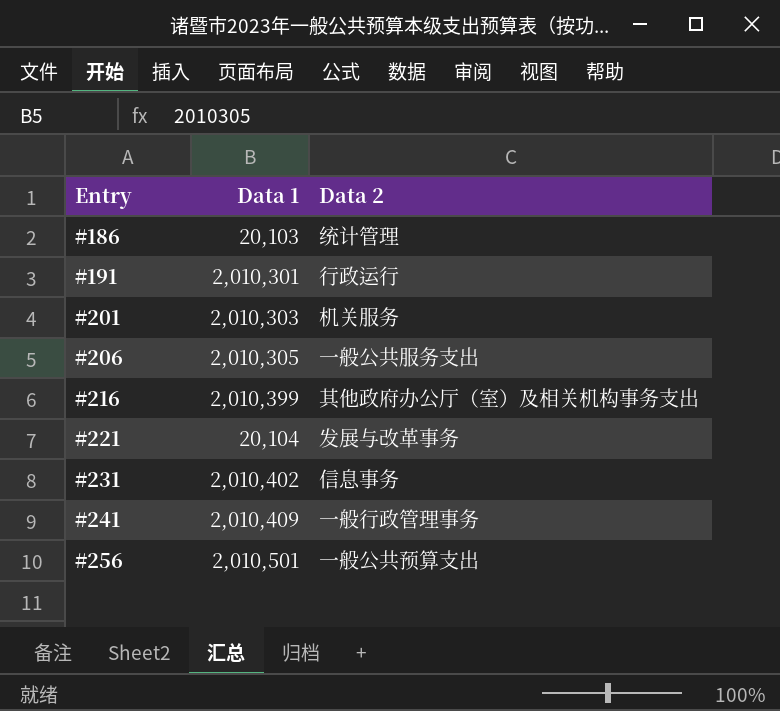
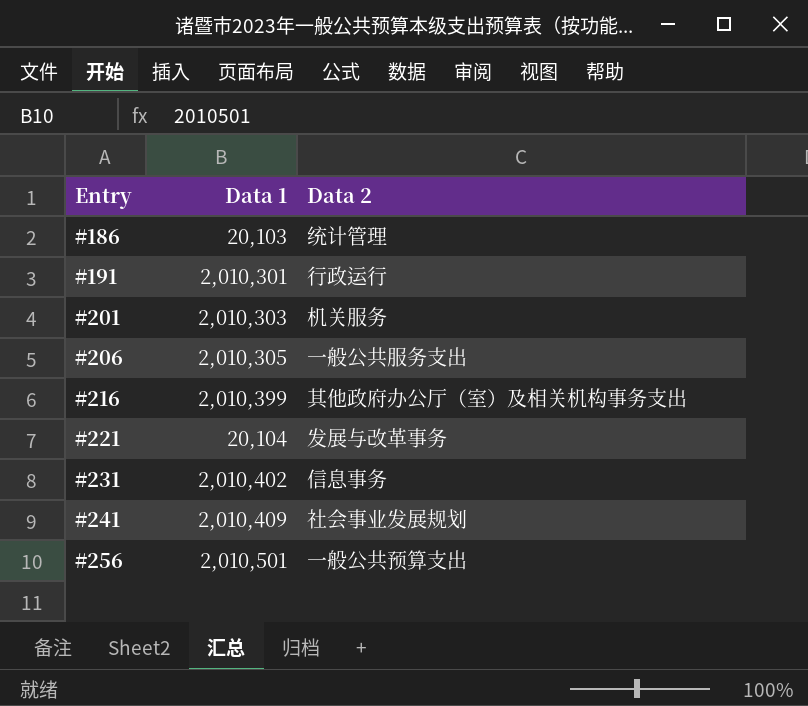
#241 | Data 2: 一般行政管理事务 -> 社会事业发展规划

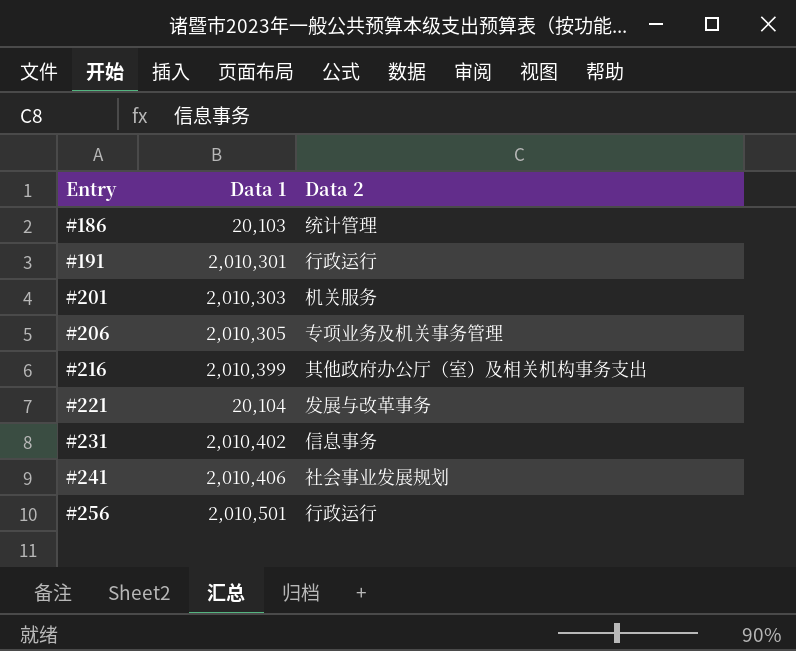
#206 | Data 2: 一般公共服务支出 -> 专项业务及机关事务管理
#241 | Data 1: 2,010,409 -> 2,010,406
#256 | Data 2: 一般公共预算支出 -> 行政运行

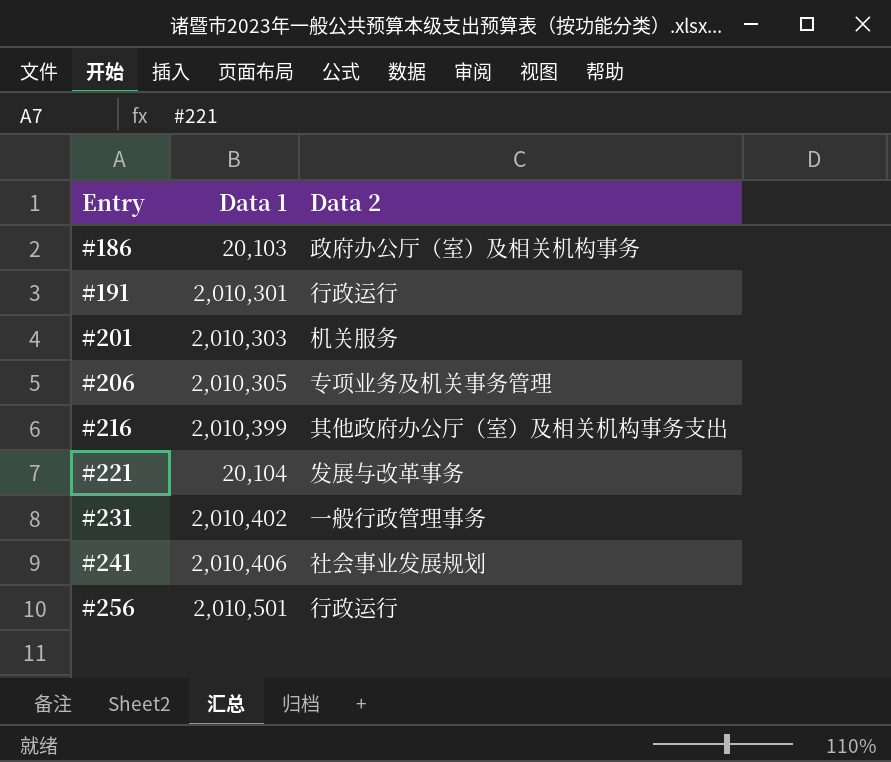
#186 | Data 2: 统计管理 -> 政府办公厅（室）及相关机构事务
#231 | Data 2: 信息事务 -> 一般行政管理事务

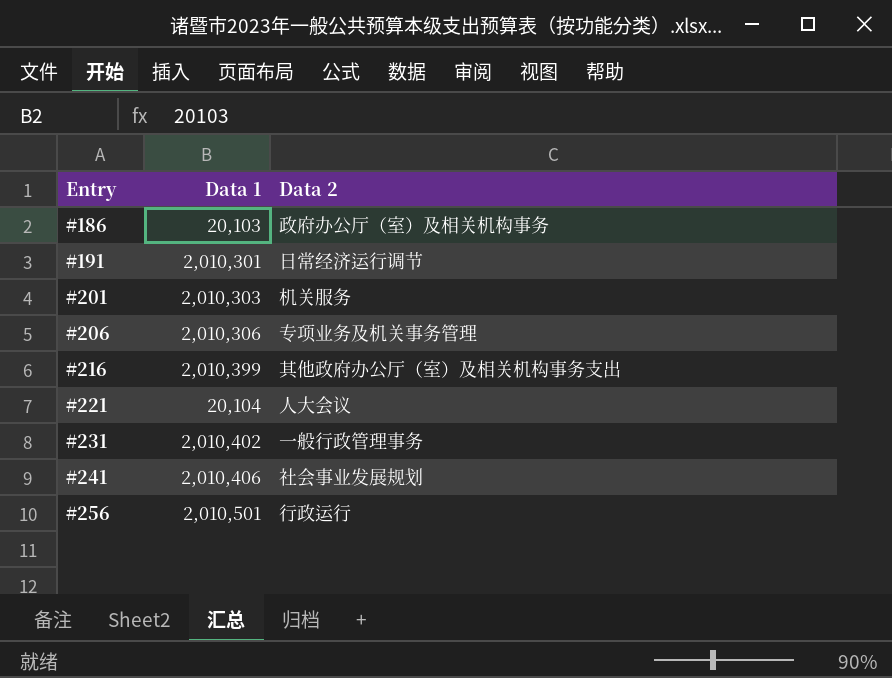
#191 | Data 2: 行政运行 -> 日常经济运行调节
#206 | Data 1: 2,010,305 -> 2,010,306
#221 | Data 2: 发展与改革事务 -> 人大会议

